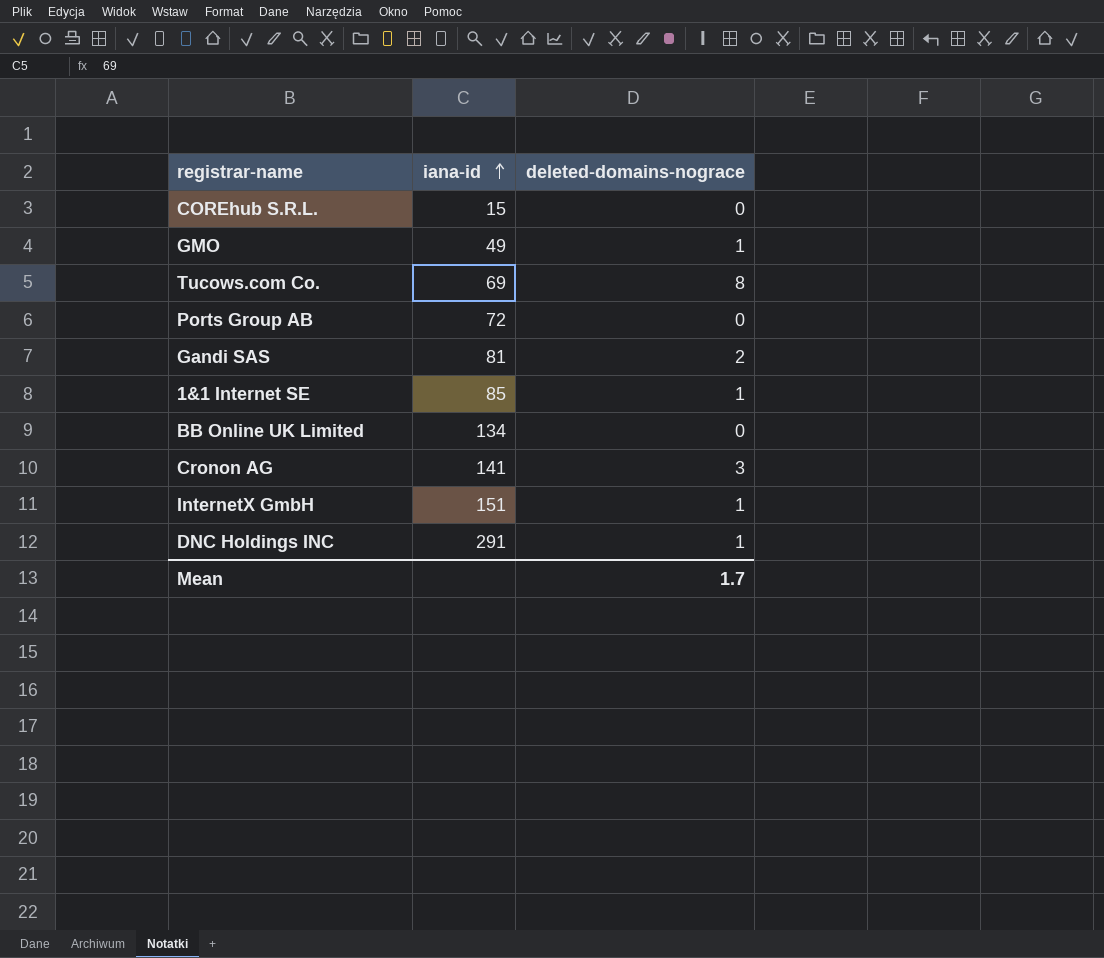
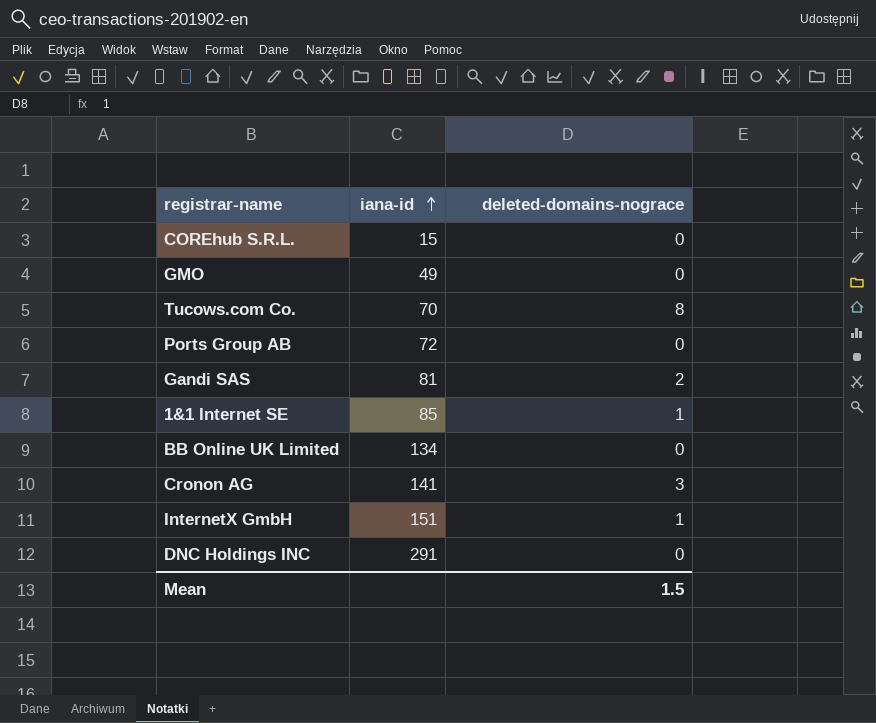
GMO | deleted-domains-nograce: 1 -> 0
Tucows.com Co. | iana-id: 69 -> 70
DNC Holdings INC | deleted-domains-nograce: 1 -> 0
Mean | deleted-domains-nograce: 1.7 -> 1.5

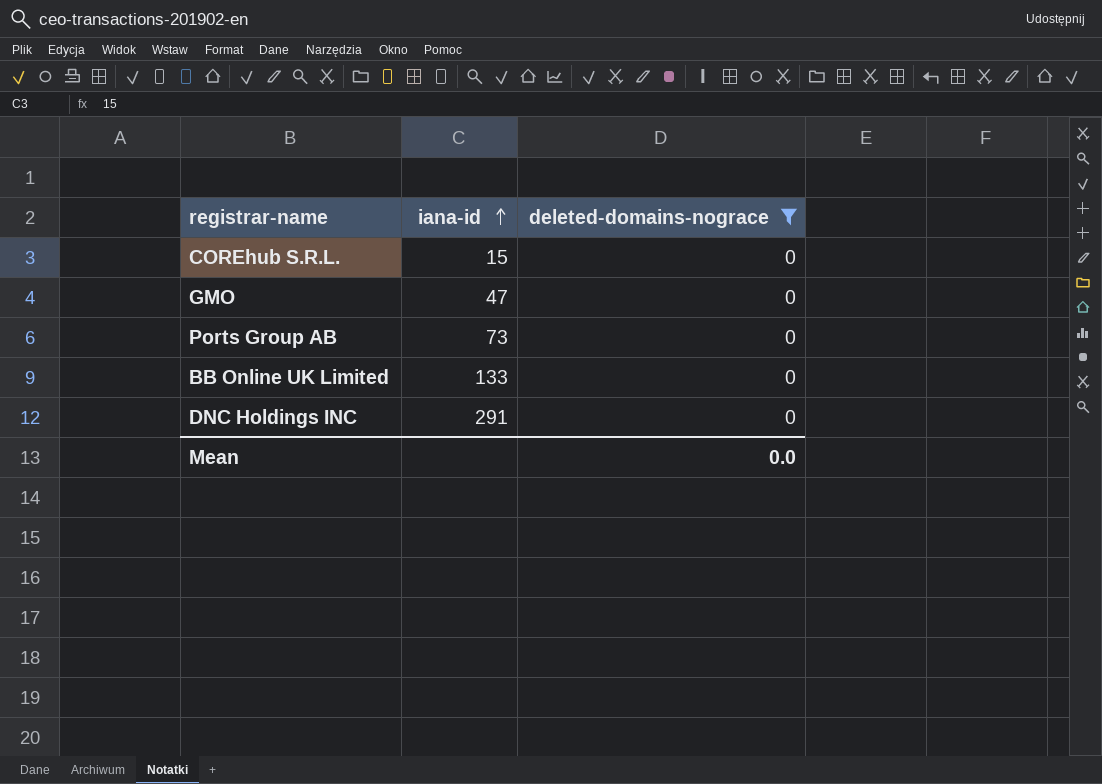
filter: none -> deleted-domains-nograce = 0
GMO | iana-id: 49 -> 47
Ports Group AB | iana-id: 72 -> 73
BB Online UK Limited | iana-id: 134 -> 133
Mean | deleted-domains-nograce: 1.5 -> 0.0

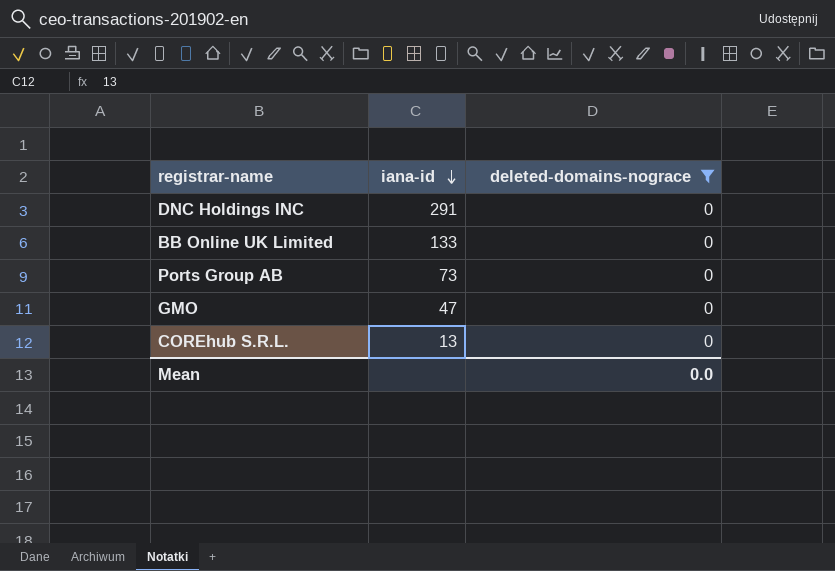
row order: iana-id ascending -> iana-id descending
COREhub S.R.L. | iana-id: 15 -> 13

